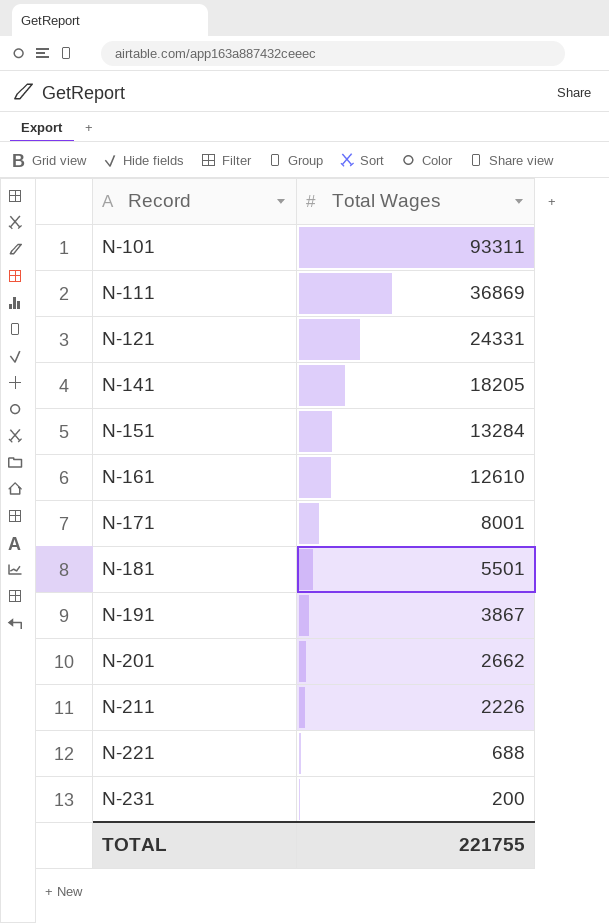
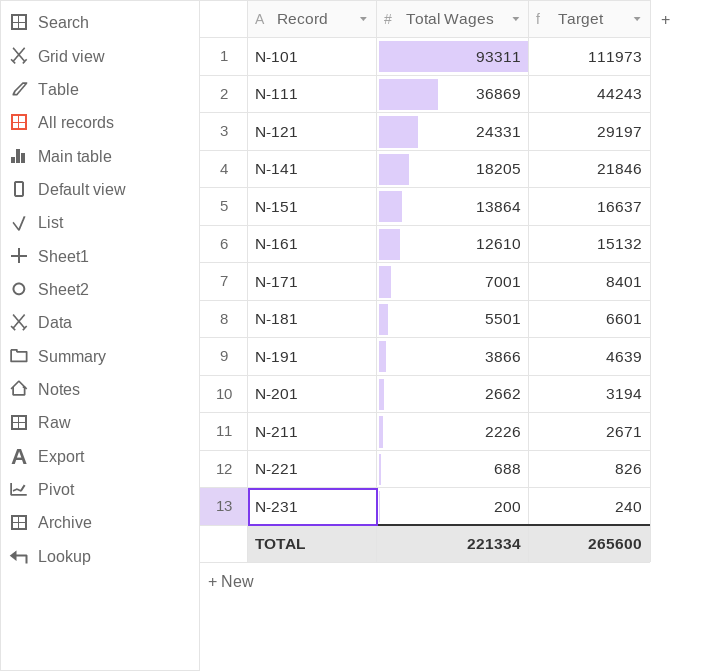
column Target | formula: none -> [Total Wages] * 1.2
N-151 | Total Wages: 13284 -> 13864
N-171 | Total Wages: 8001 -> 7001
N-191 | Total Wages: 3867 -> 3866
TOTAL | Total Wages: 221755 -> 221334

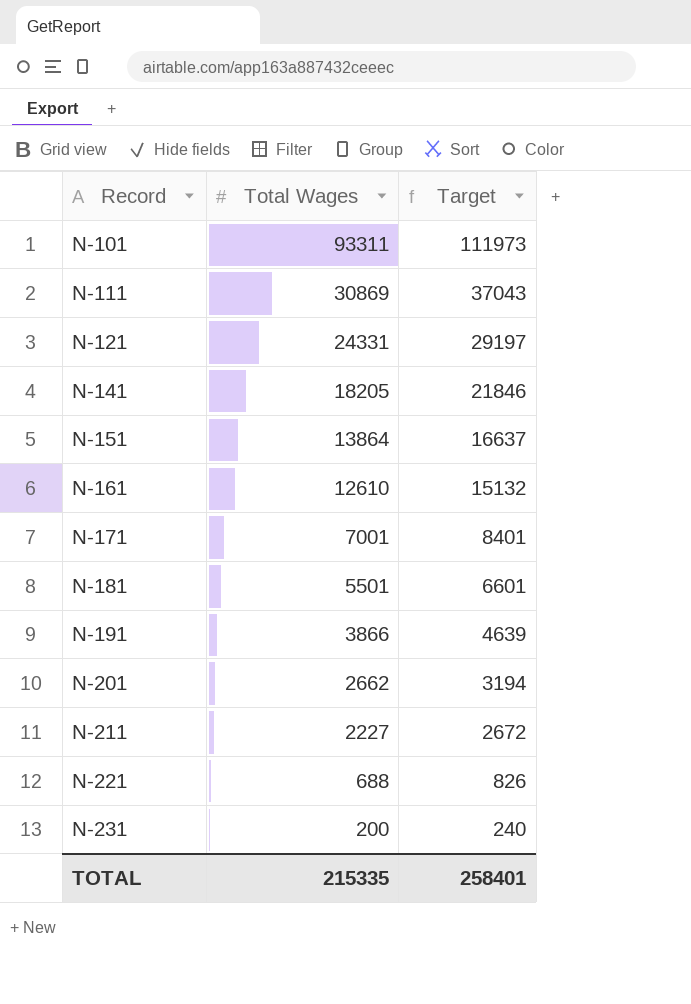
N-111 | Total Wages: 36869 -> 30869
N-111 | Target: 44243 -> 37043
N-211 | Total Wages: 2226 -> 2227
N-211 | Target: 2671 -> 2672
TOTAL | Total Wages: 221334 -> 215335
TOTAL | Target: 265600 -> 258401

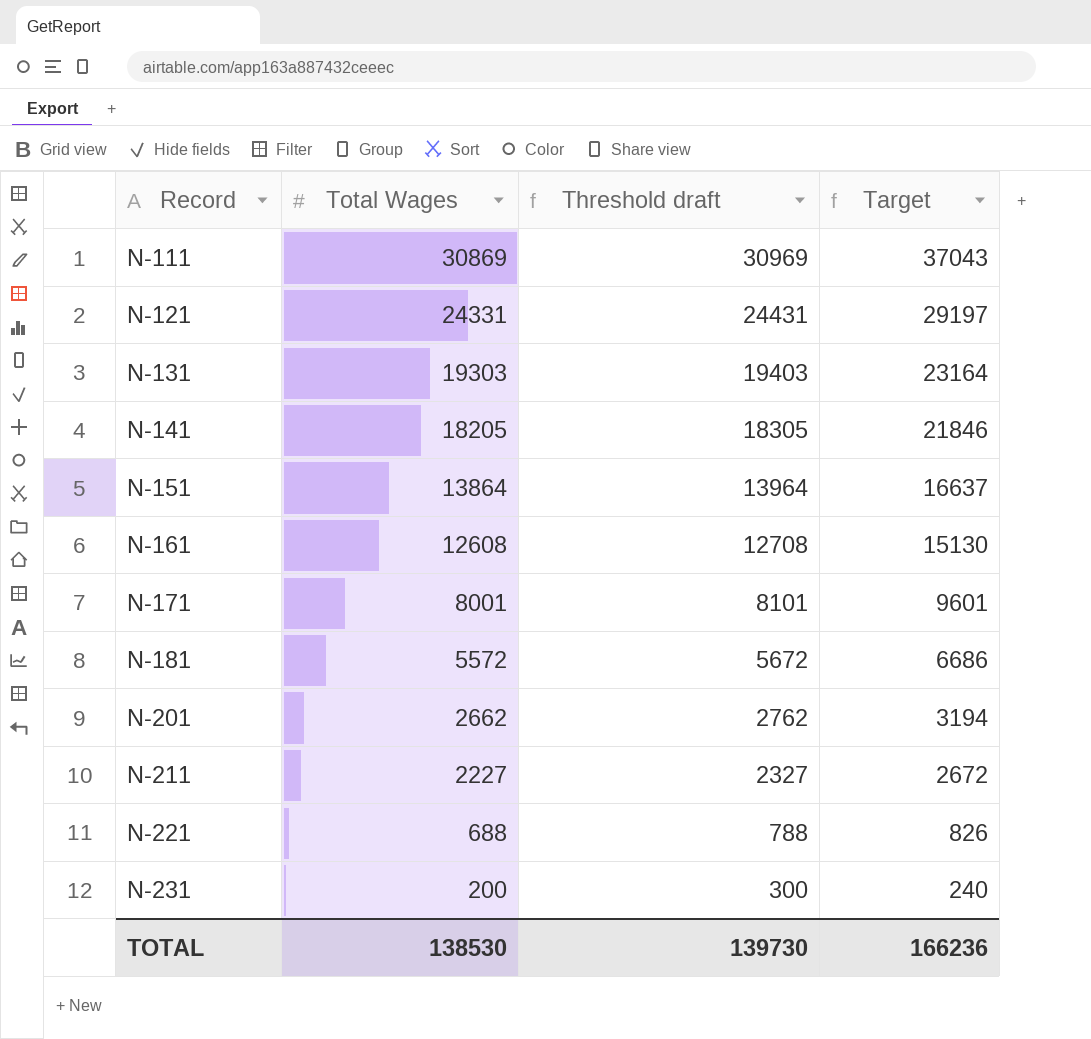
column Threshold draft | formula: none -> [Total Wages] + 100
row N-101: 93311 | 111973 -> none
row N-191: 3866 | 4639 -> none
row N-131: none -> 19303 | 19403 | 23164
N-161 | Total Wages: 12610 -> 12608
N-161 | Target: 15132 -> 15130
N-171 | Total Wages: 7001 -> 8001
N-171 | Target: 8401 -> 9601
N-181 | Total Wages: 5501 -> 5572
N-181 | Target: 6601 -> 6686
TOTAL | Total Wages: 215335 -> 138530
TOTAL | Target: 258401 -> 166236

